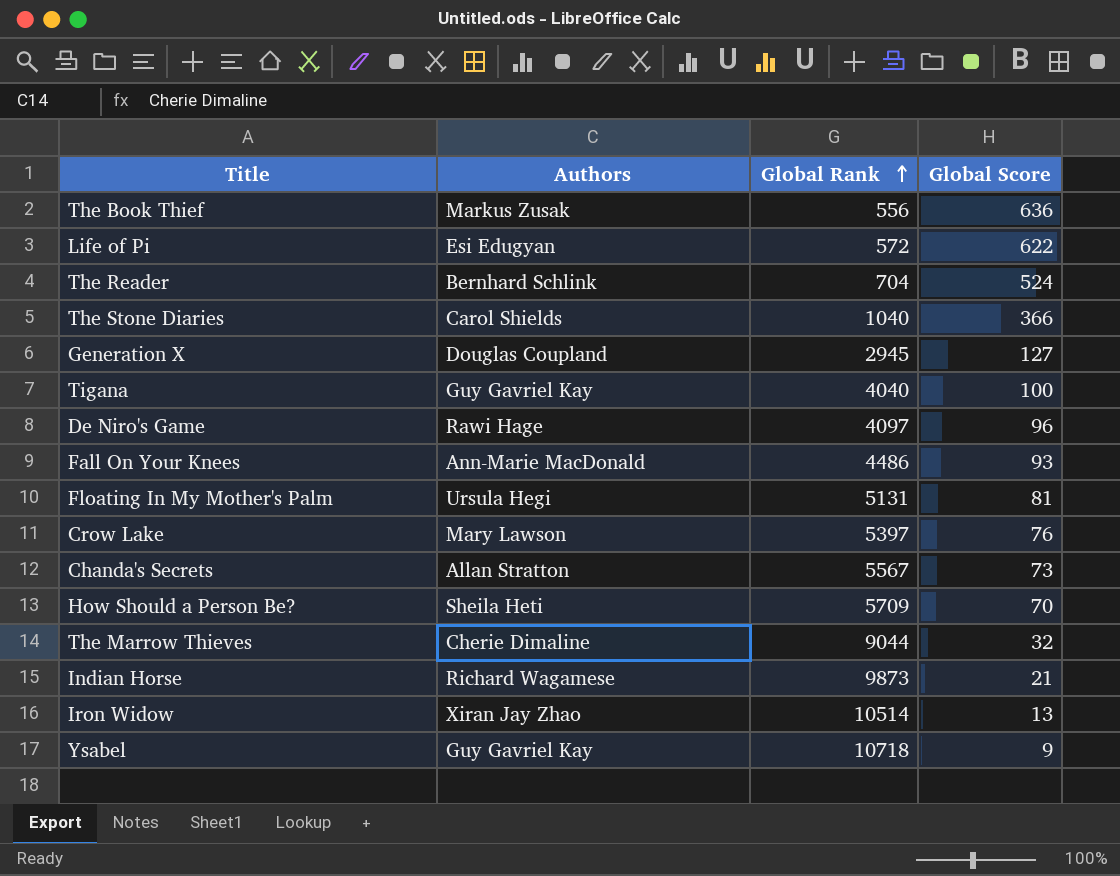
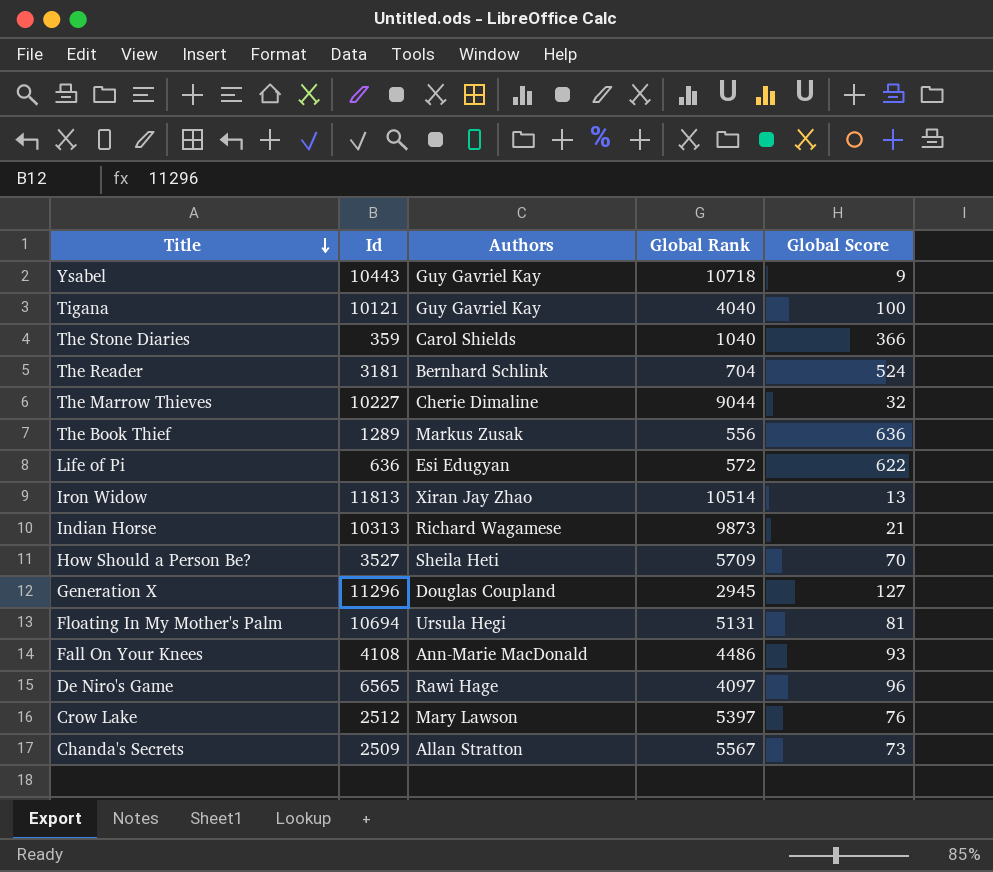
row order: Global Rank ascending -> Title descending
column Id | position: none -> 2

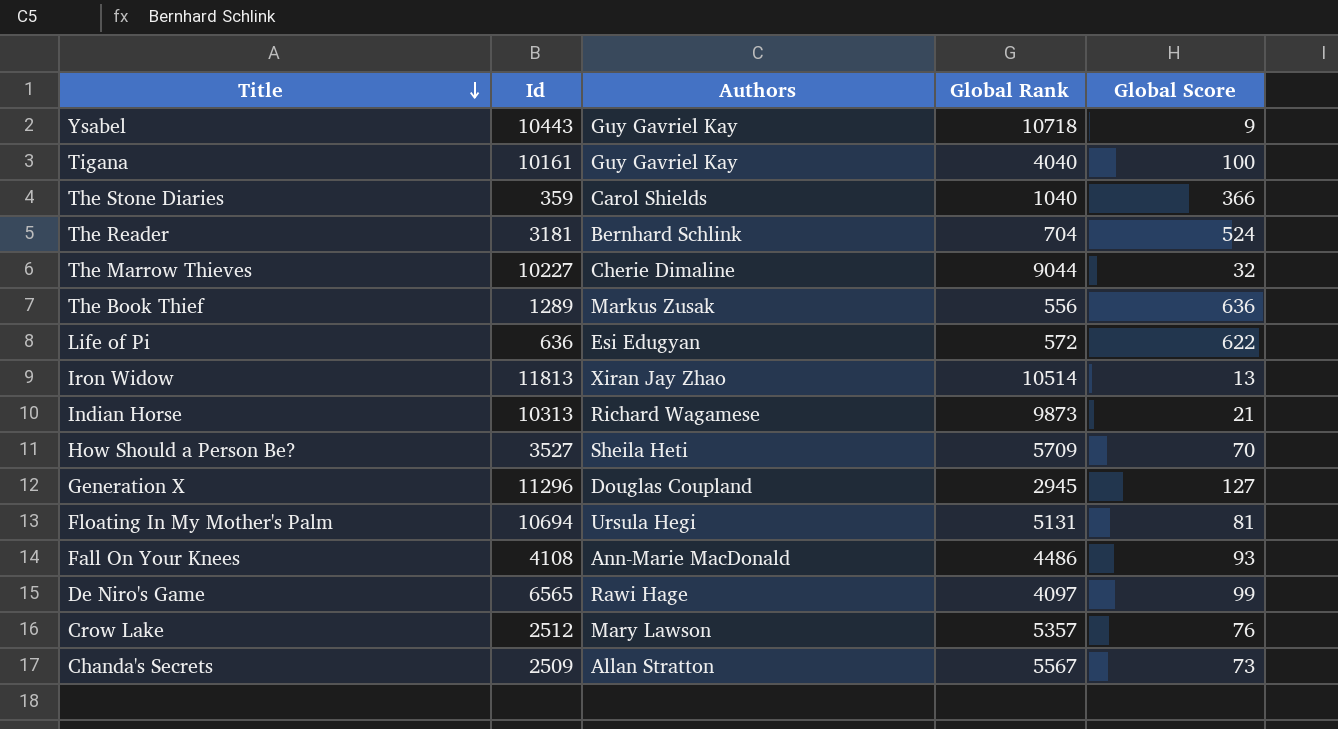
Tigana | Id: 10121 -> 10161
De Niro's Game | Global Score: 96 -> 99
Crow Lake | Global Rank: 5397 -> 5357

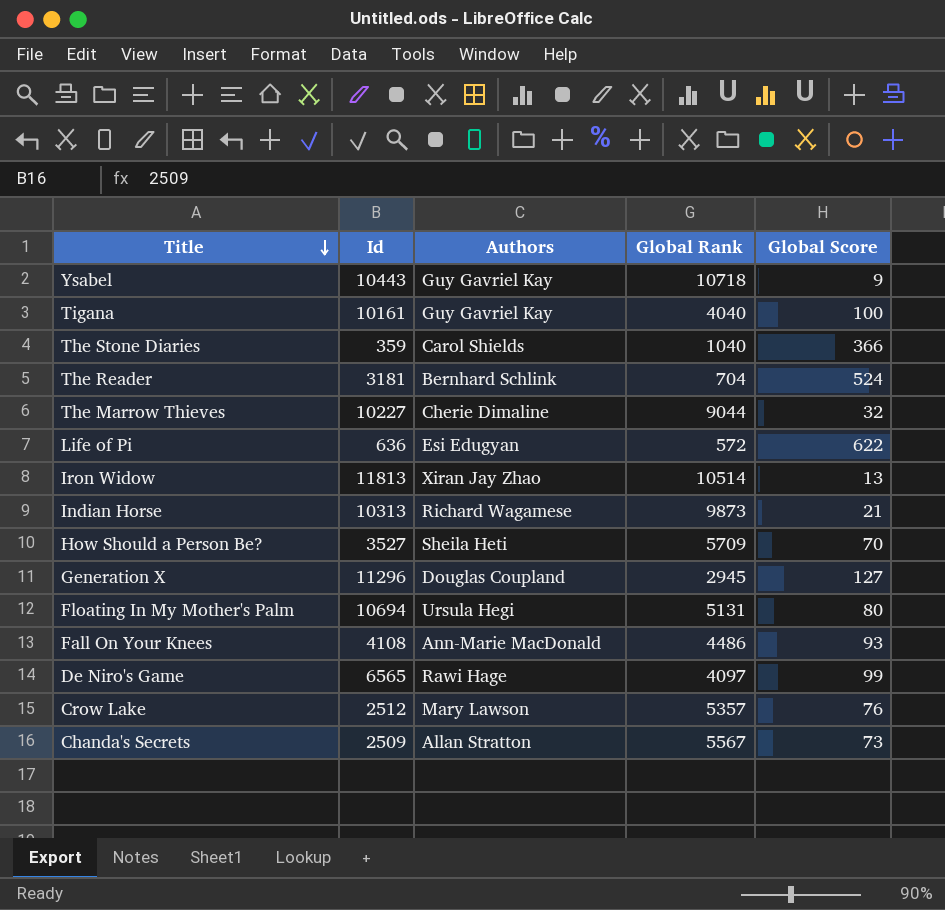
row The Book Thief: 1289 | Markus Zusak | 556 | 636 -> none
Floating In My Mother's Palm | Global Score: 81 -> 80

